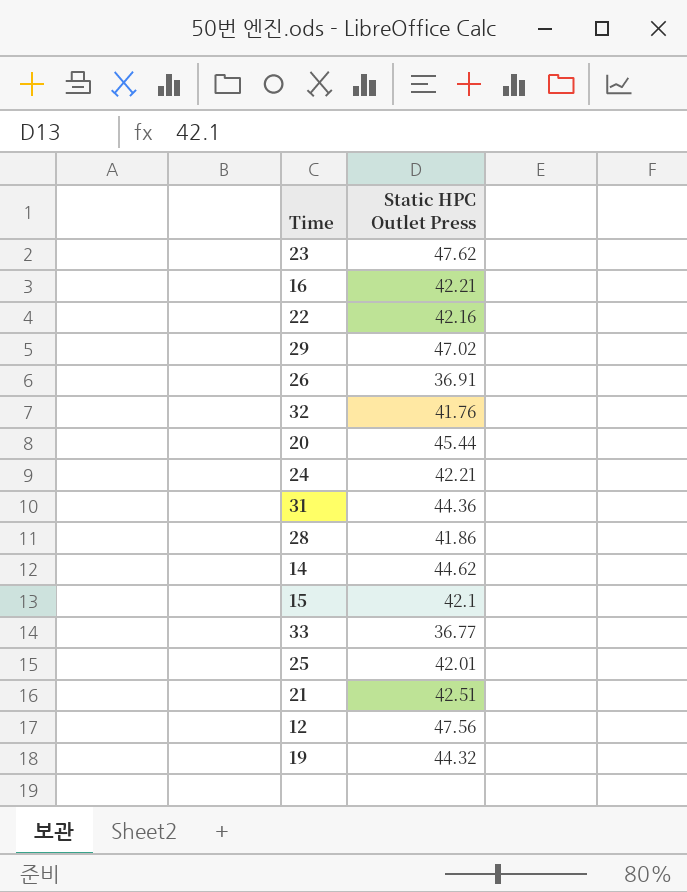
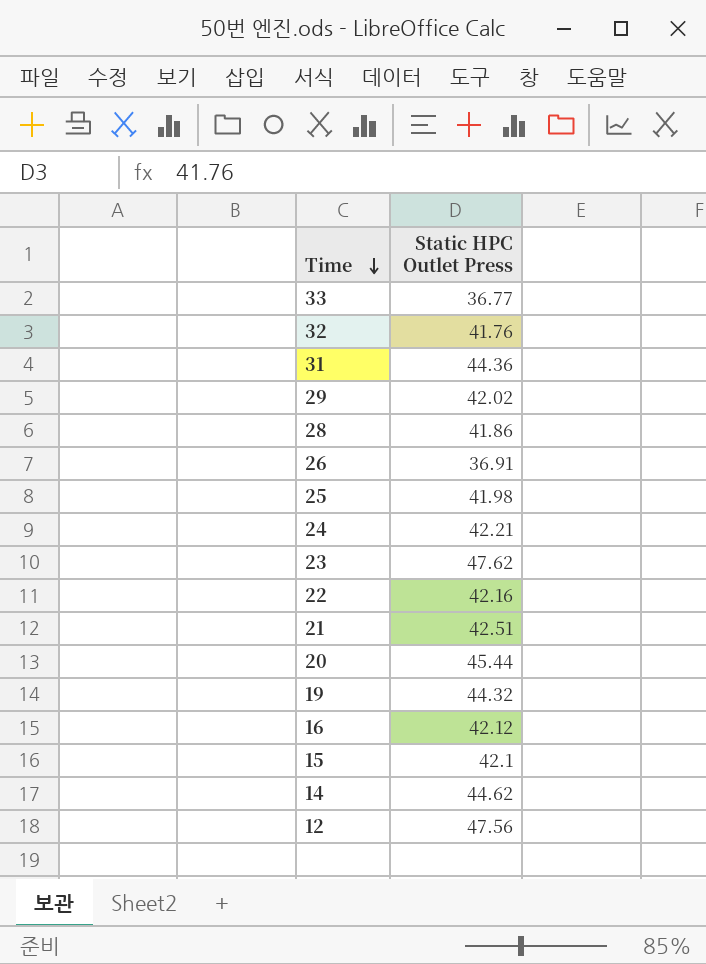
row order: none -> Time descending
29 | Static HPC Outlet Press: 47.02 -> 42.02
25 | Static HPC Outlet Press: 42.01 -> 41.98
16 | Static HPC Outlet Press: 42.21 -> 42.12

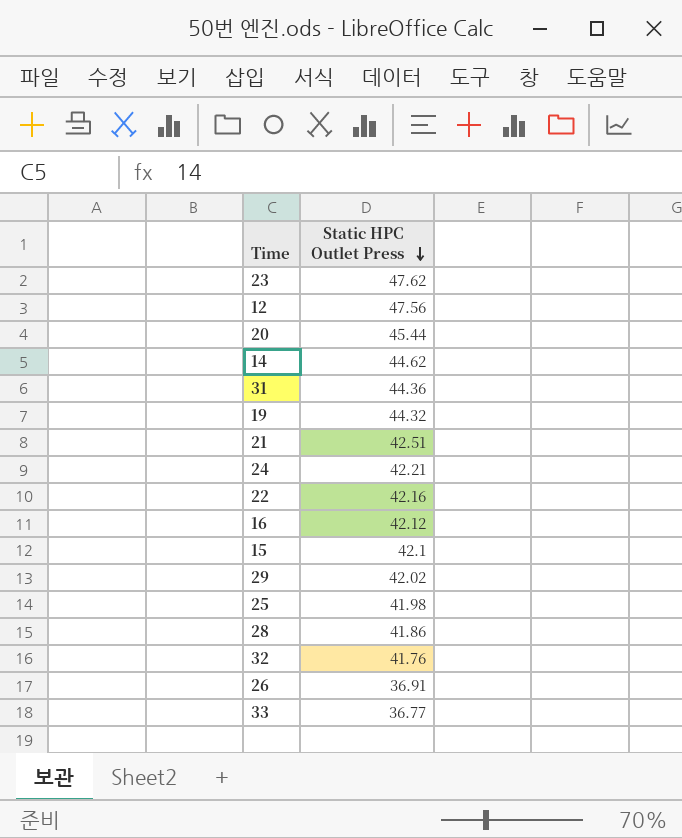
row order: Time descending -> Static HPC Outlet Press descending

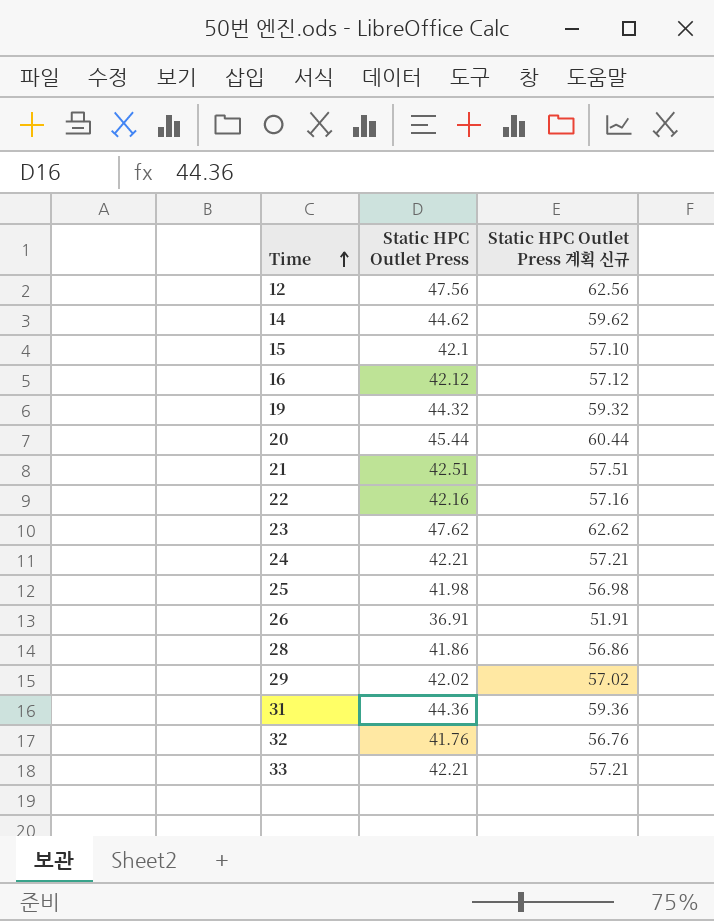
row order: Static HPC Outlet Press descending -> Time ascending
column Static HPC Outlet Press 계획 신규 | formula: none -> [Static HPC Outlet Press] + 15
33 | Static HPC Outlet Press: 36.77 -> 42.21

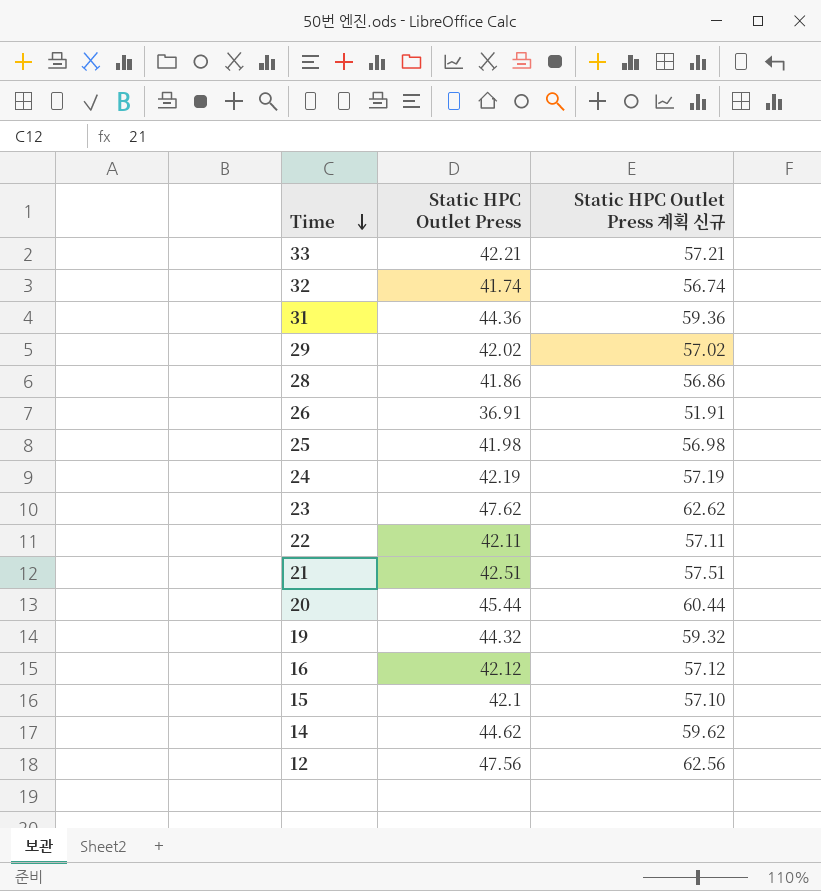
row order: Time ascending -> Time descending
32 | Static HPC Outlet Press: 41.76 -> 41.74
32 | Static HPC Outlet Press 계획 신규: 56.76 -> 56.74
24 | Static HPC Outlet Press: 42.21 -> 42.19
24 | Static HPC Outlet Press 계획 신규: 57.21 -> 57.19
22 | Static HPC Outlet Press: 42.16 -> 42.11
22 | Static HPC Outlet Press 계획 신규: 57.16 -> 57.11

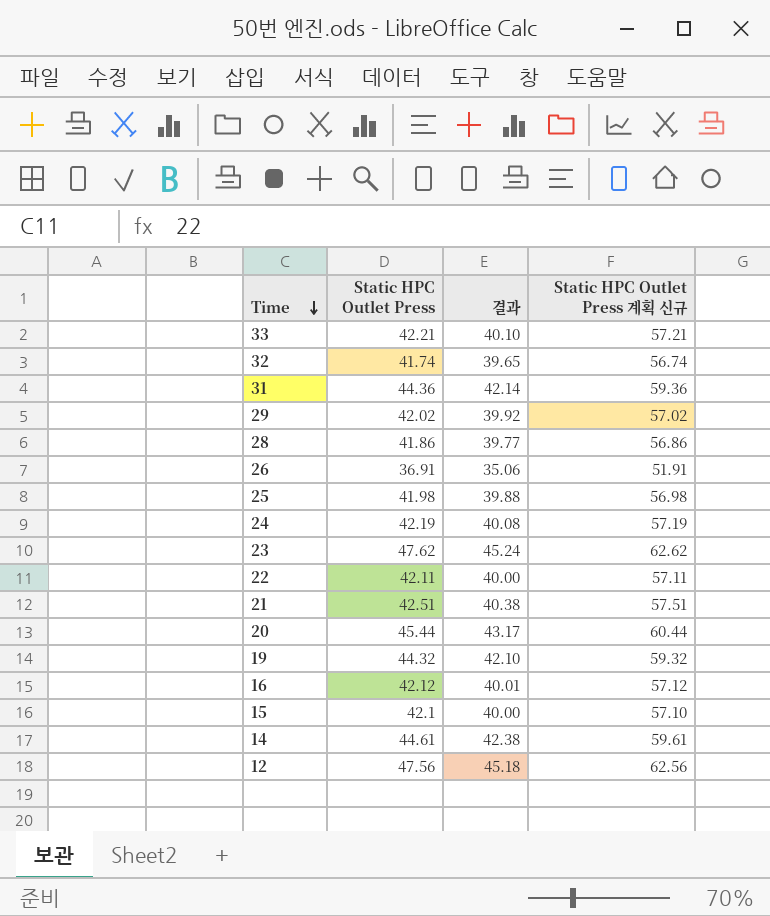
column 결과 | formula: none -> [Static HPC Outlet Press] * 0.95
14 | Static HPC Outlet Press: 44.62 -> 44.61
14 | Static HPC Outlet Press 계획 신규: 59.62 -> 59.61

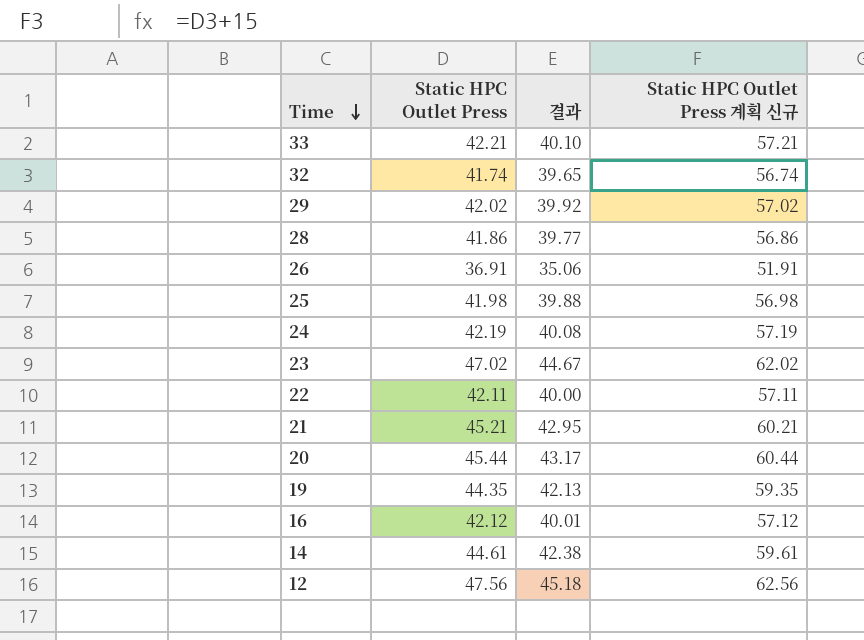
row 31: 44.36 | 42.14 | 59.36 -> none
row 15: 42.1 | 40.00 | 57.10 -> none
23 | Static HPC Outlet Press: 47.62 -> 47.02
23 | 결과: 45.24 -> 44.67
23 | Static HPC Outlet Press 계획 신규: 62.62 -> 62.02
21 | Static HPC Outlet Press: 42.51 -> 45.21
21 | 결과: 40.38 -> 42.95
21 | Static HPC Outlet Press 계획 신규: 57.51 -> 60.21
19 | Static HPC Outlet Press: 44.32 -> 44.35
19 | 결과: 42.10 -> 42.13
19 | Static HPC Outlet Press 계획 신규: 59.32 -> 59.35

